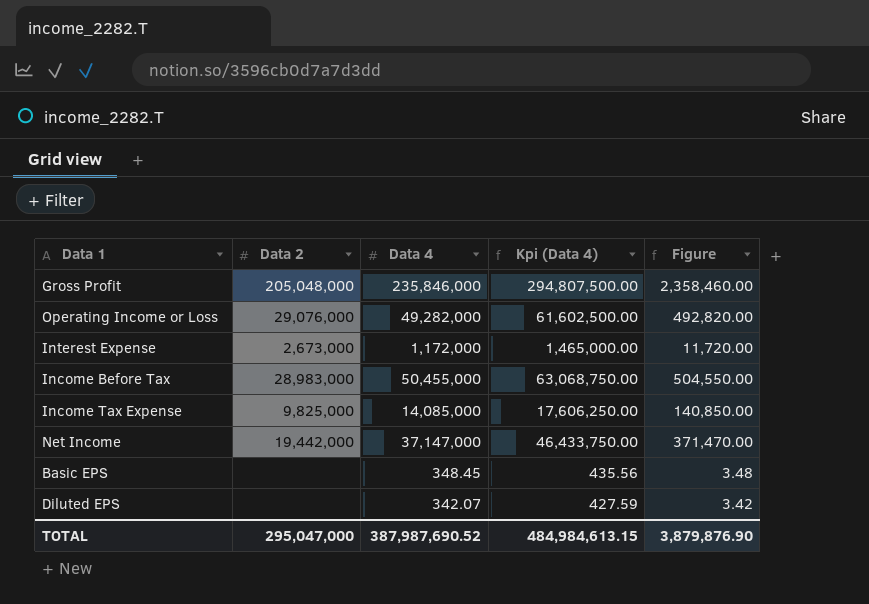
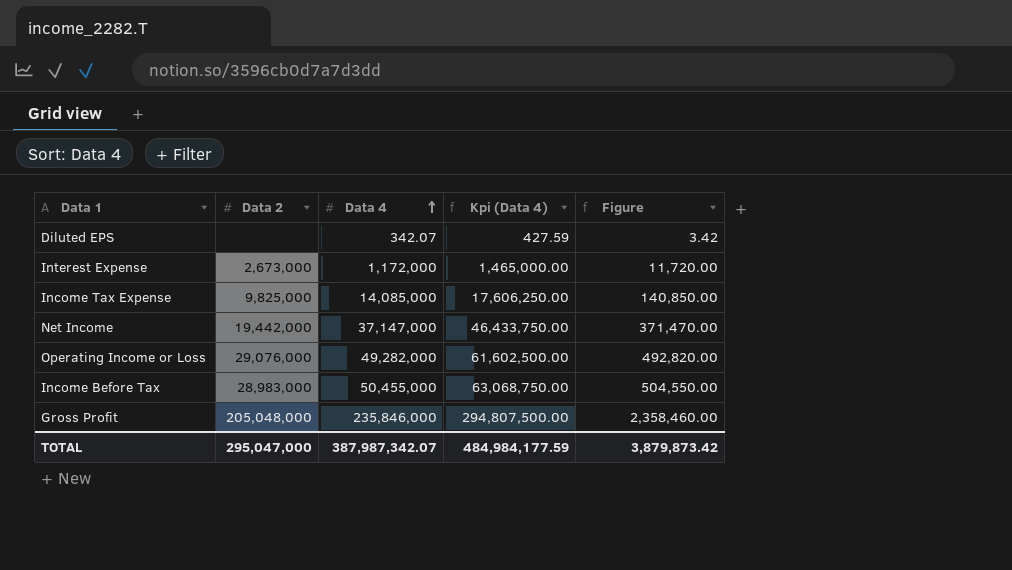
row order: none -> Data 4 ascending
row Basic EPS: none | 348.45 | 435.56 | 3.48 -> none
TOTAL | Data 4: 387,987,690.52 -> 387,987,342.07
TOTAL | Kpi (Data 4): 484,984,613.15 -> 484,984,177.59
TOTAL | Figure: 3,879,876.90 -> 3,879,873.42

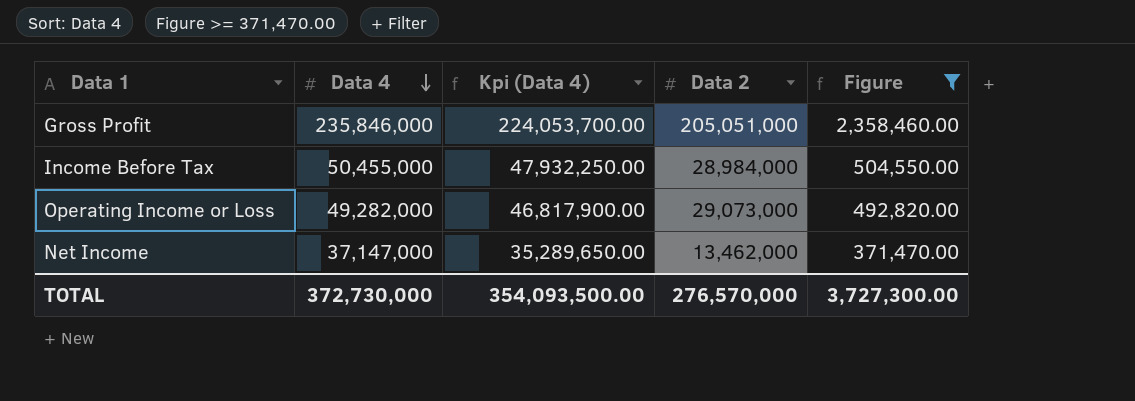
filter: none -> Figure >= 371,470.00
row order: Data 4 ascending -> Data 4 descending
column Kpi (Data 4) | formula: [Data 4] * 1.25 -> [Data 4] * 0.95
column Data 2 | position: 2 -> 4
Gross Profit | Data 2: 205,048,000 -> 205,051,000
Income Before Tax | Data 2: 28,983,000 -> 28,984,000
Operating Income or Loss | Data 2: 29,076,000 -> 29,073,000
Net Income | Data 2: 19,442,000 -> 13,462,000
TOTAL | Data 4: 387,987,342.07 -> 372,730,000
TOTAL | Kpi (Data 4): 484,984,177.59 -> 354,093,500.00
TOTAL | Data 2: 295,047,000 -> 276,570,000
TOTAL | Figure: 3,879,873.42 -> 3,727,300.00

